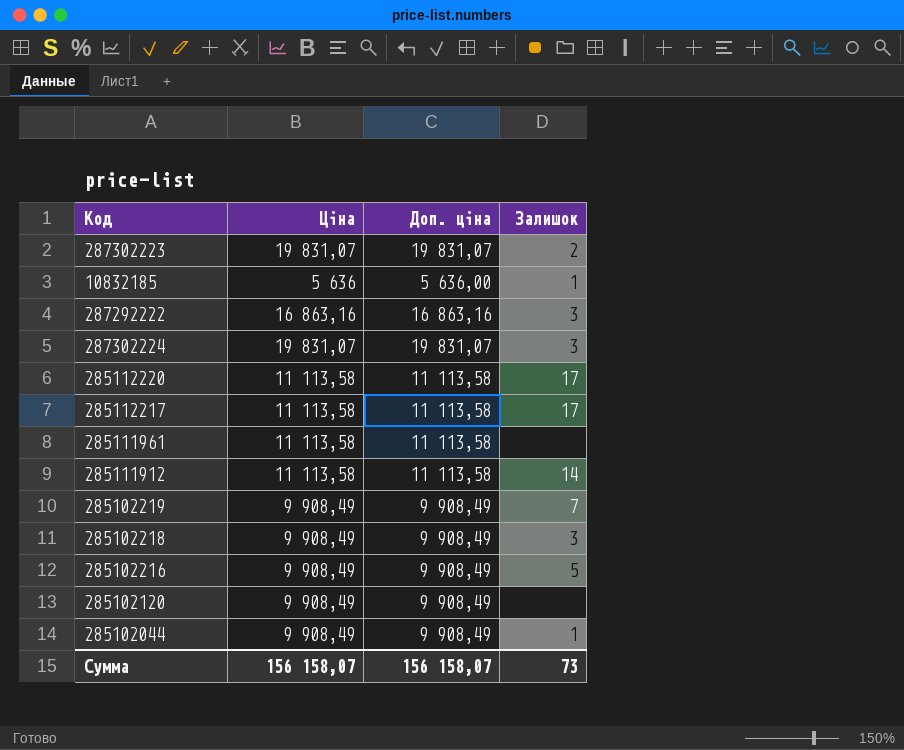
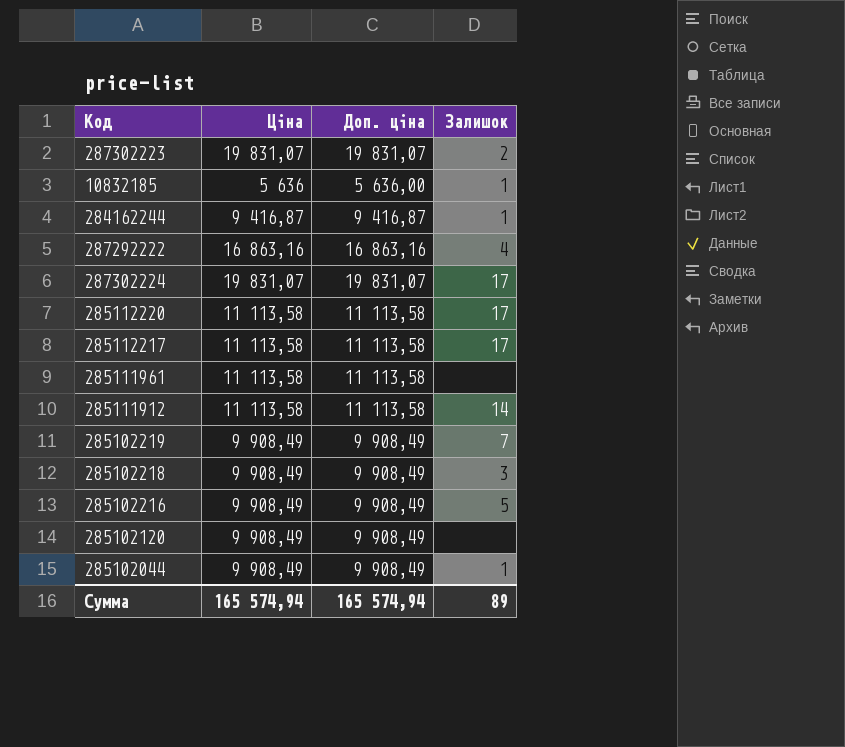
row 284162244: none -> 9 416,87 | 9 416,87 | 1
287292222 | Залишок: 3 -> 4
287302224 | Залишок: 3 -> 17
Сумма | Ціна: 156 158,07 -> 165 574,94
Сумма | Доп. ціна: 156 158,07 -> 165 574,94
Сумма | Залишок: 73 -> 89

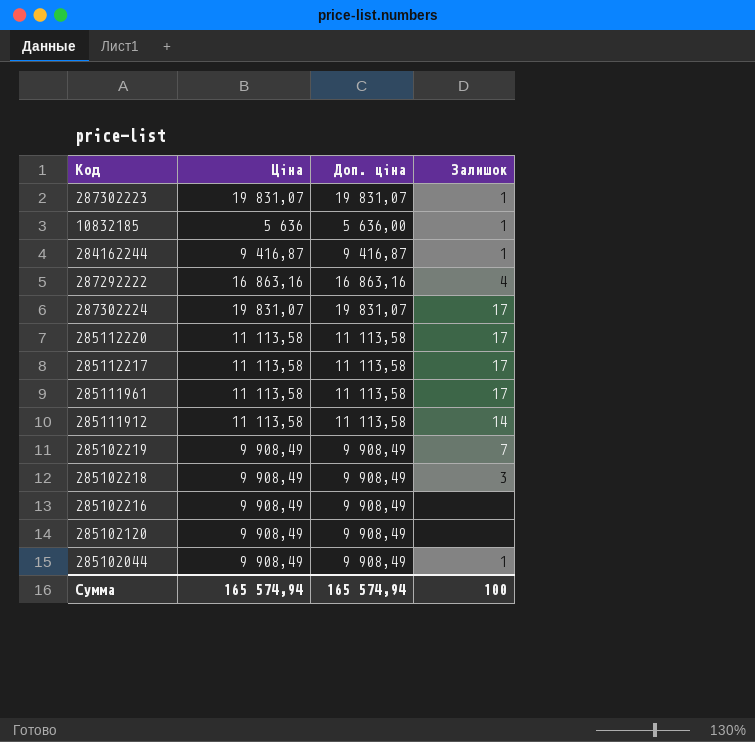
287302223 | Залишок: 2 -> 1
285111961 | Залишок: none -> 17
285102216 | Залишок: 5 -> none
Сумма | Залишок: 89 -> 100

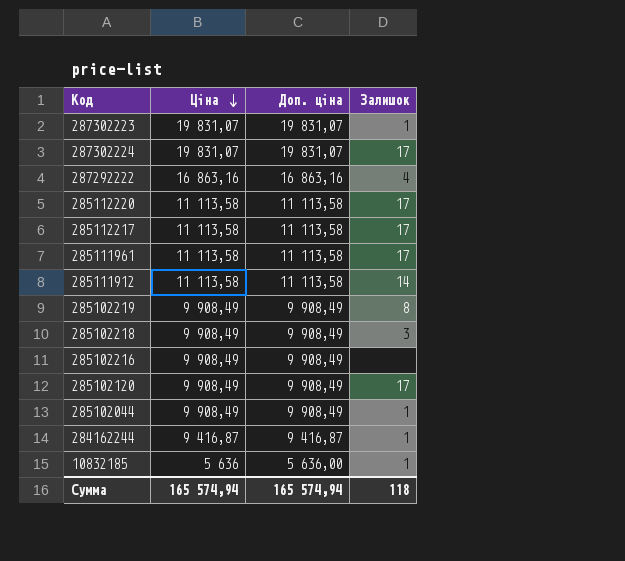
row order: none -> Ціна descending
285102219 | Залишок: 7 -> 8
285102120 | Залишок: none -> 17
Сумма | Залишок: 100 -> 118

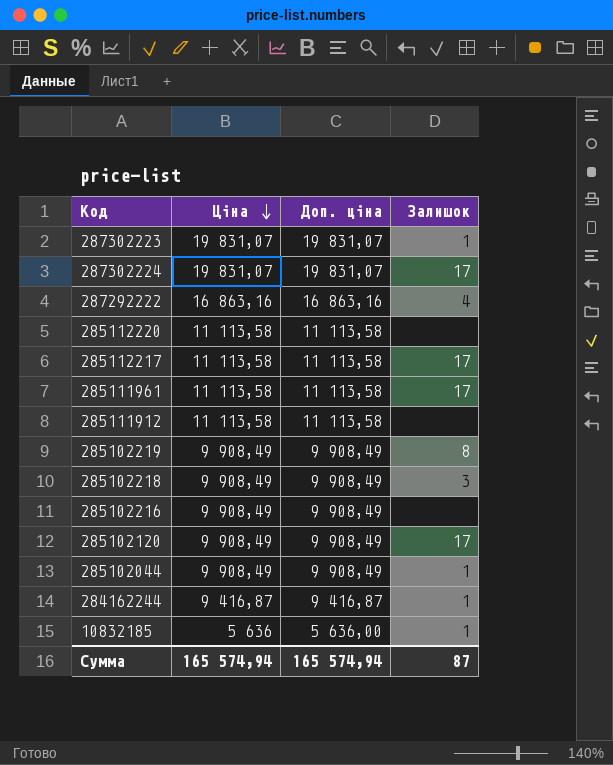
285112220 | Залишок: 17 -> none
285111912 | Залишок: 14 -> none
Сумма | Залишок: 118 -> 87

